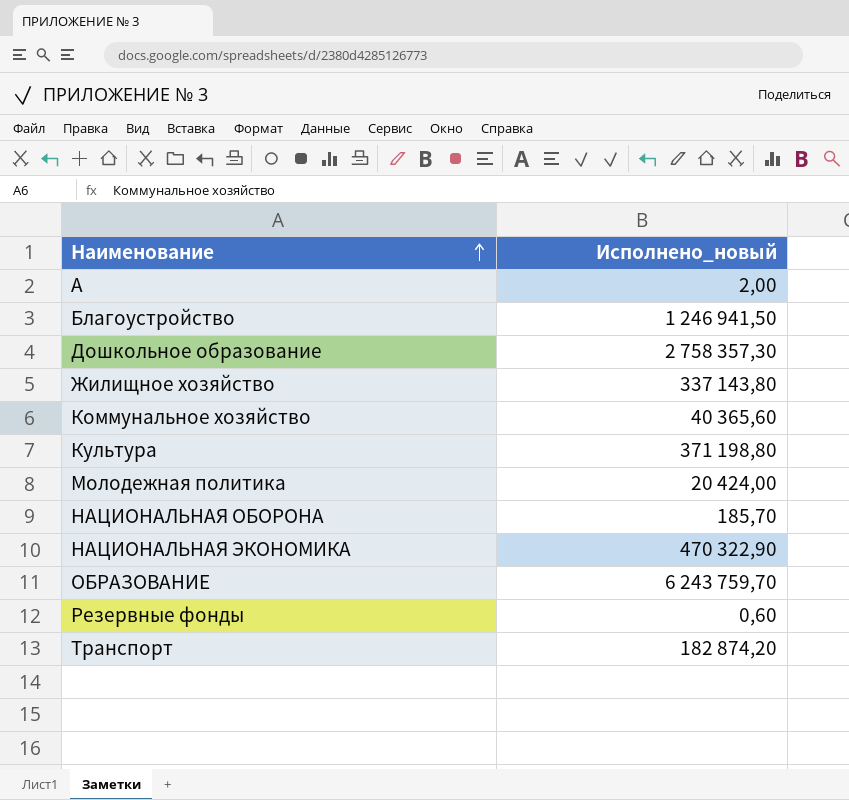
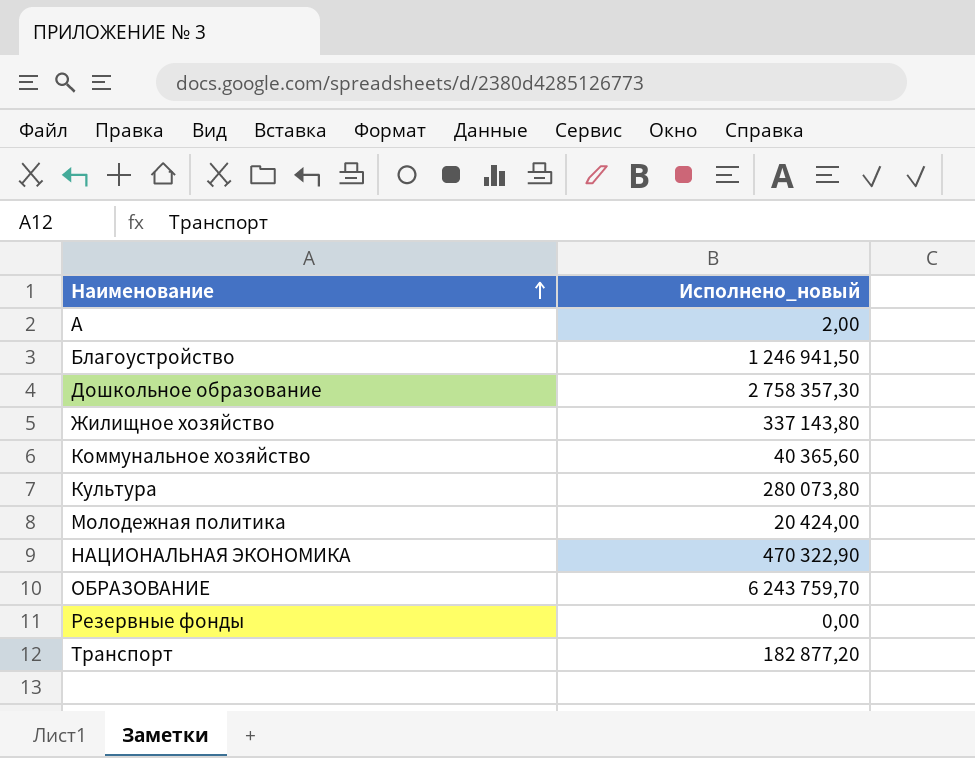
row НАЦИОНАЛЬНАЯ ОБОРОНА: 185,70 -> none
Культура | Исполнено_новый: 371 198,80 -> 280 073,80
Резервные фонды | Исполнено_новый: 0,60 -> 0,00
Транспорт | Исполнено_новый: 182 874,20 -> 182 877,20

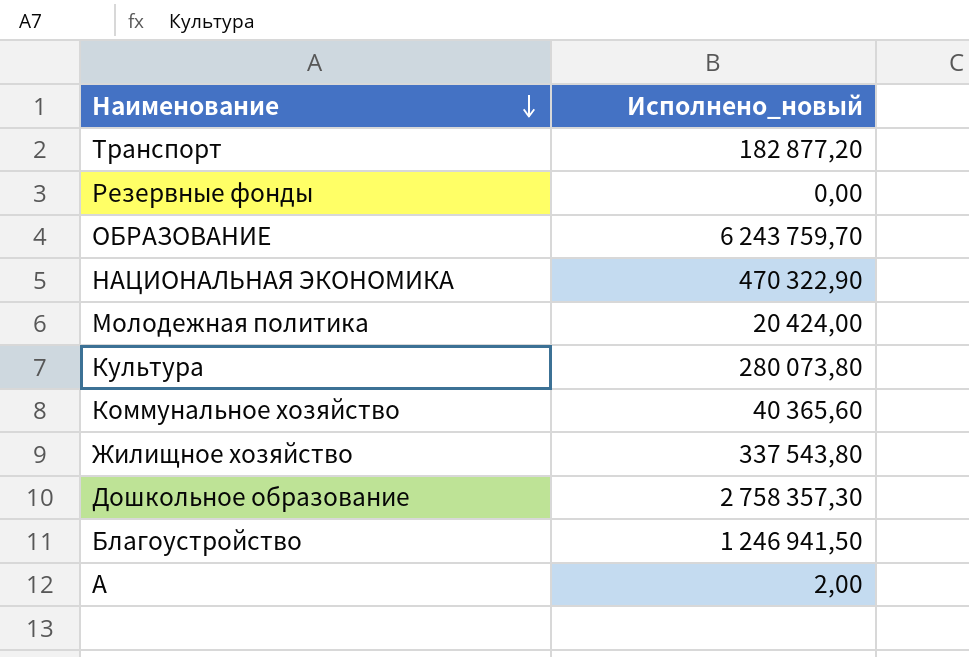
row order: Наименование ascending -> Наименование descending
Жилищное хозяйство | Исполнено_новый: 337 143,80 -> 337 543,80

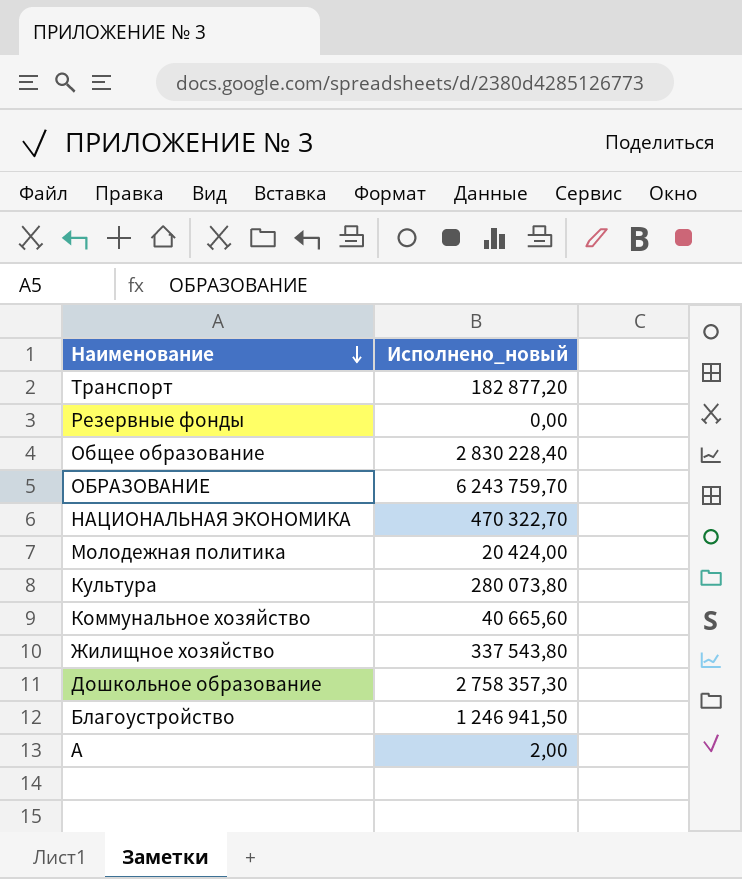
row Общее образование: none -> 2 830 228,40
НАЦИОНАЛЬНАЯ ЭКОНОМИКА | Исполнено_новый: 470 322,90 -> 470 322,70
Коммунальное хозяйство | Исполнено_новый: 40 365,60 -> 40 665,60

